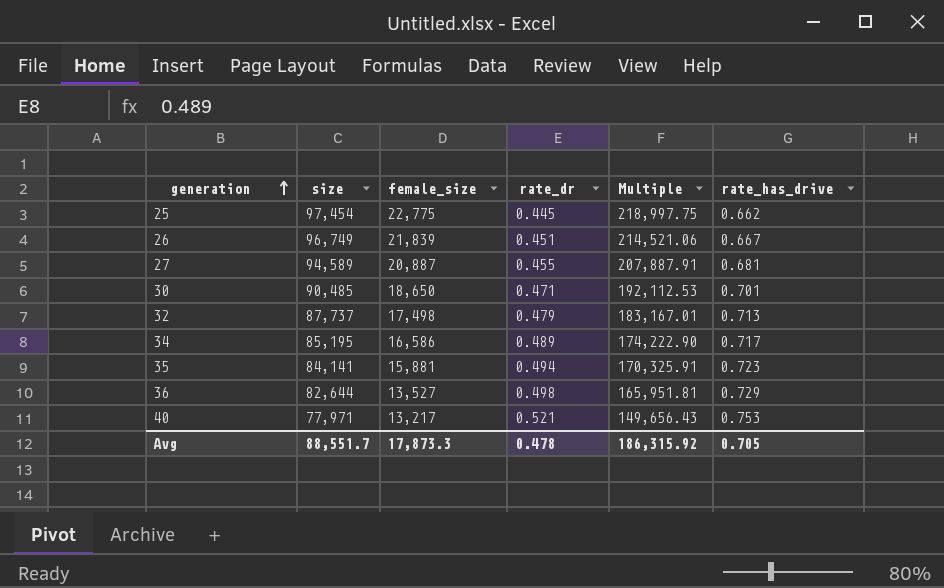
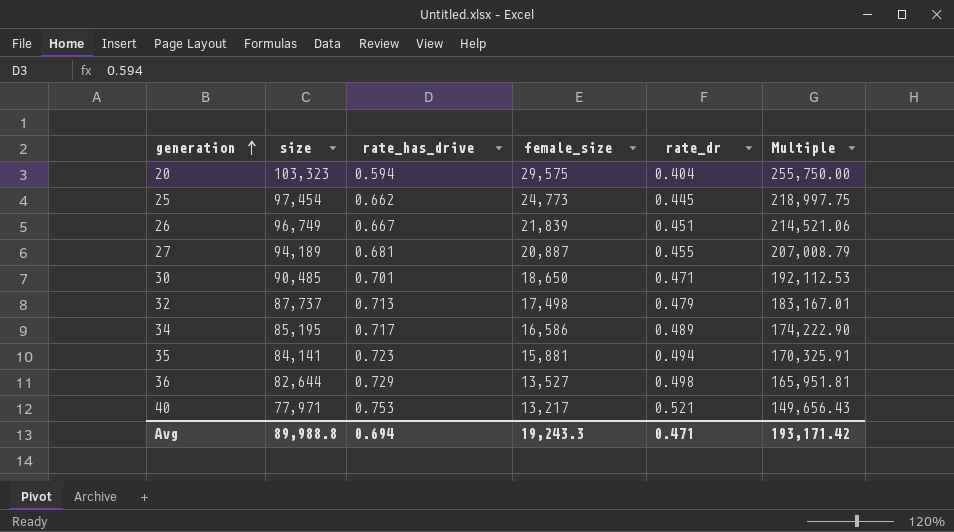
column rate_has_drive | position: 6 -> 3
row 20: none -> 103,323 | 0.594 | 29,575 | 0.404 | 255,750.00
25 | female_size: 22,775 -> 24,773
27 | size: 94,589 -> 94,189
27 | Multiple: 207,887.91 -> 207,008.79
Avg | size: 88,551.7 -> 89,988.8
Avg | rate_has_drive: 0.705 -> 0.694
Avg | female_size: 17,873.3 -> 19,243.3
Avg | rate_dr: 0.478 -> 0.471
Avg | Multiple: 186,315.92 -> 193,171.42

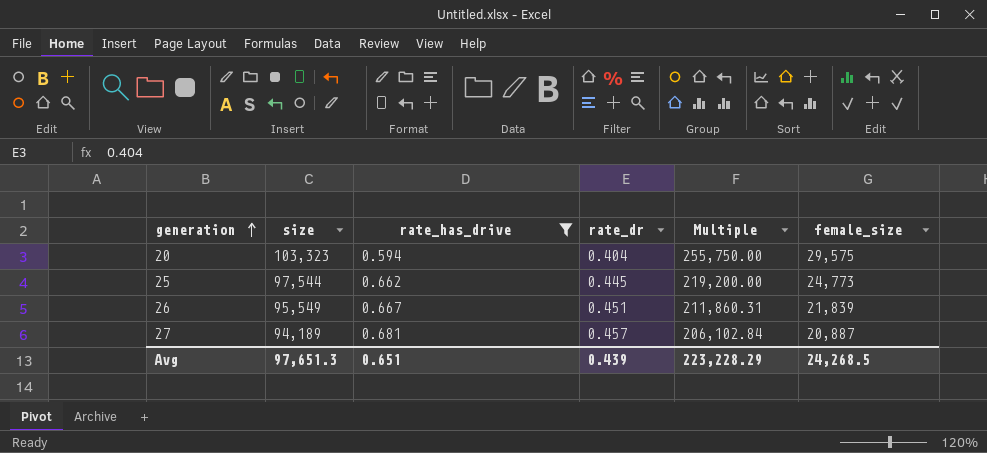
filter: none -> rate_has_drive <= 0.681
column female_size | position: 4 -> 6
25 | size: 97,454 -> 97,544
25 | Multiple: 218,997.75 -> 219,200.00
26 | size: 96,749 -> 95,549
26 | Multiple: 214,521.06 -> 211,860.31
27 | rate_dr: 0.455 -> 0.457
27 | Multiple: 207,008.79 -> 206,102.84
Avg | size: 89,988.8 -> 97,651.3
Avg | rate_has_drive: 0.694 -> 0.651
Avg | rate_dr: 0.471 -> 0.439
Avg | Multiple: 193,171.42 -> 223,228.29
Avg | female_size: 19,243.3 -> 24,268.5

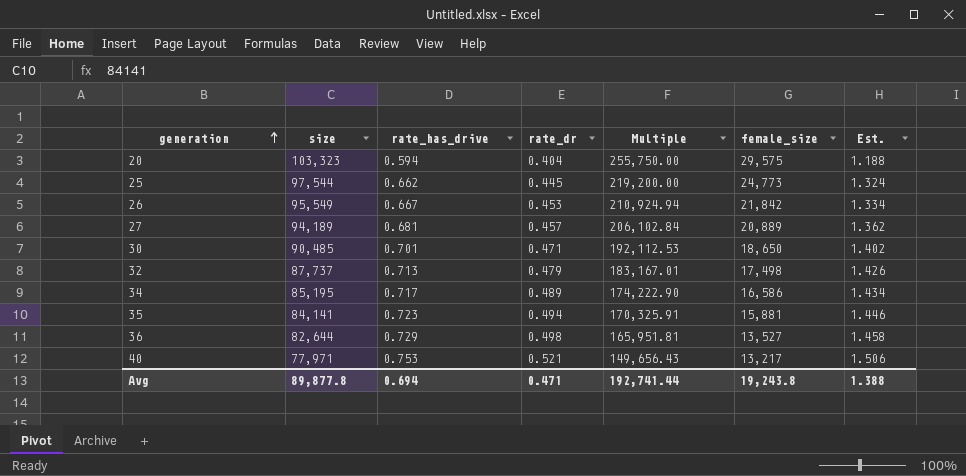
filter: rate_has_drive <= 0.681 -> none
column Est. | formula: none -> [rate_has_drive] * 2
26 | rate_dr: 0.451 -> 0.453
26 | Multiple: 211,860.31 -> 210,924.94
26 | female_size: 21,839 -> 21,842
27 | female_size: 20,887 -> 20,889
Avg | size: 97,651.3 -> 89,877.8
Avg | rate_has_drive: 0.651 -> 0.694
Avg | rate_dr: 0.439 -> 0.471
Avg | Multiple: 223,228.29 -> 192,741.44
Avg | female_size: 24,268.5 -> 19,243.8

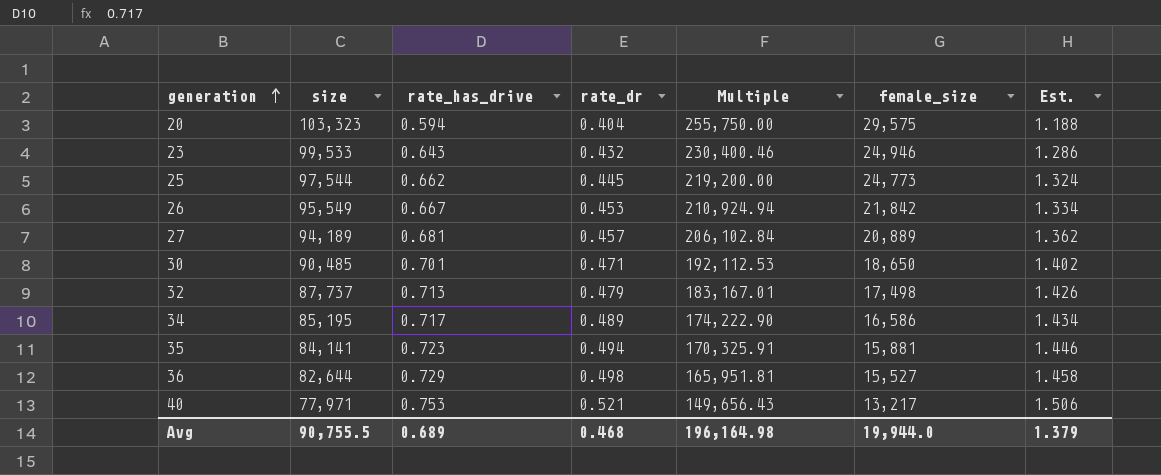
row 23: none -> 99,533 | 0.643 | 0.432 | 230,400.46 | 24,946 | 1.286
36 | female_size: 13,527 -> 15,527
Avg | size: 89,877.8 -> 90,755.5
Avg | rate_has_drive: 0.694 -> 0.689
Avg | rate_dr: 0.471 -> 0.468
Avg | Multiple: 192,741.44 -> 196,164.98
Avg | female_size: 19,243.8 -> 19,944.0
Avg | Est.: 1.388 -> 1.379

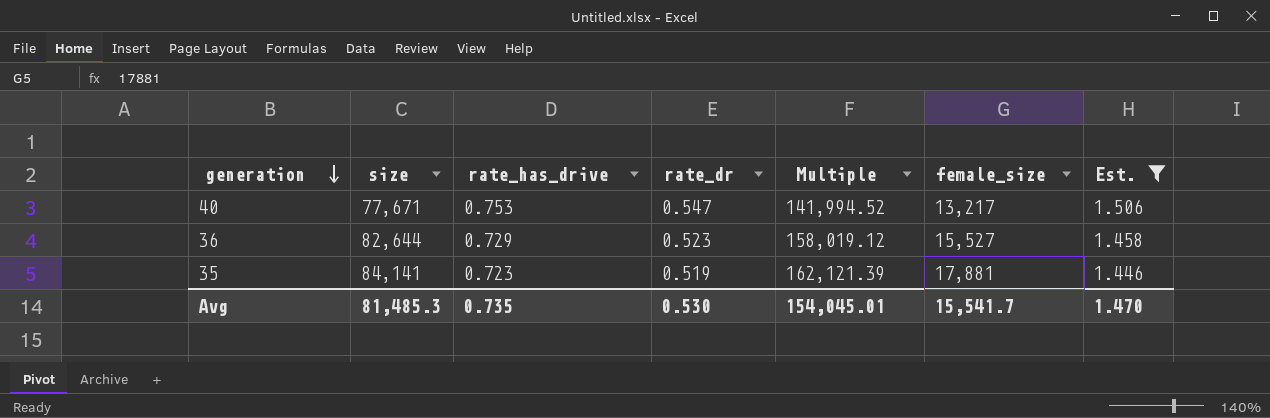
filter: none -> Est. >= 1.446
row order: generation ascending -> generation descending
40 | size: 77,971 -> 77,671
40 | rate_dr: 0.521 -> 0.547
40 | Multiple: 149,656.43 -> 141,994.52
36 | rate_dr: 0.498 -> 0.523
36 | Multiple: 165,951.81 -> 158,019.12
35 | rate_dr: 0.494 -> 0.519
35 | Multiple: 170,325.91 -> 162,121.39
35 | female_size: 15,881 -> 17,881
Avg | size: 90,755.5 -> 81,485.3
Avg | rate_has_drive: 0.689 -> 0.735
Avg | rate_dr: 0.468 -> 0.530
Avg | Multiple: 196,164.98 -> 154,045.01
Avg | female_size: 19,944.0 -> 15,541.7
Avg | Est.: 1.379 -> 1.470

